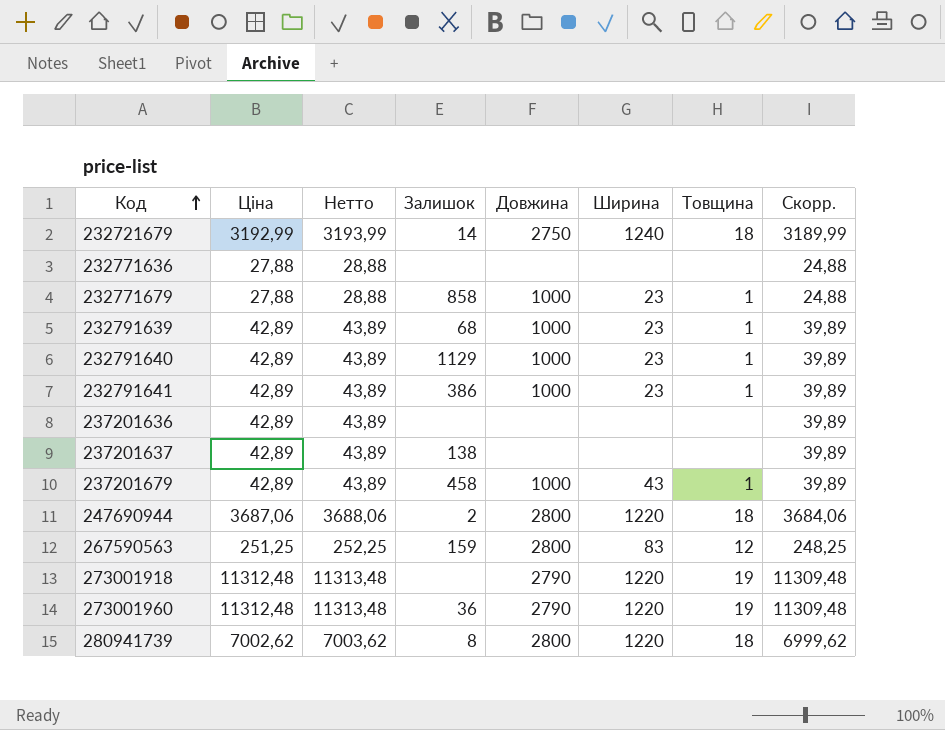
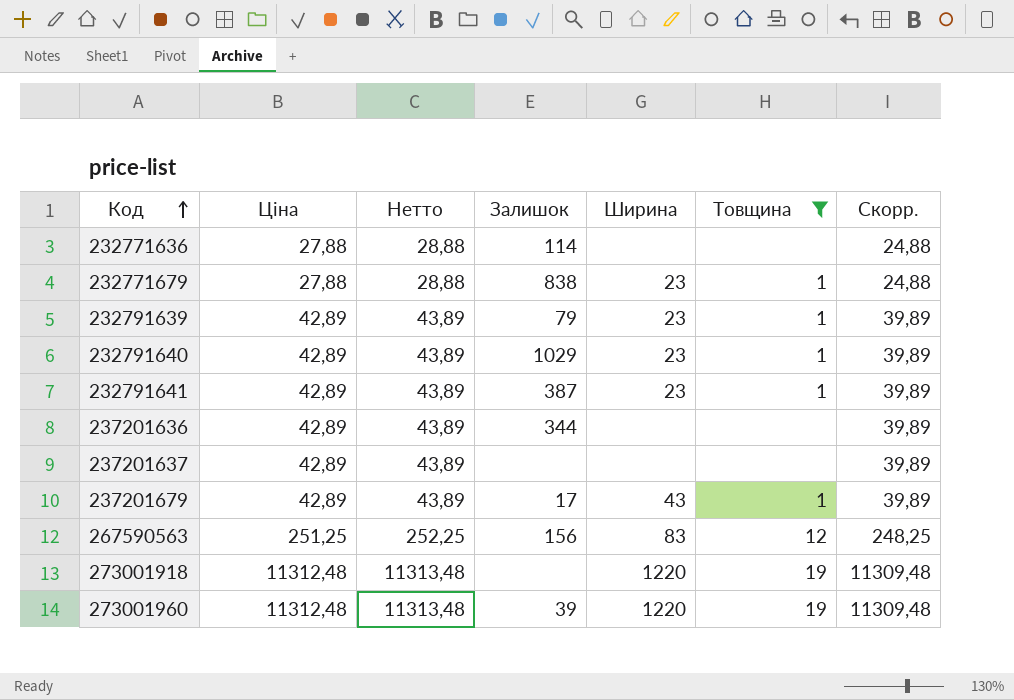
filter: none -> Товщина != 18
column Довжина | position: 5 -> none
232771636 | Залишок: none -> 114
232771679 | Залишок: 858 -> 838
232791639 | Залишок: 68 -> 79
232791640 | Залишок: 1129 -> 1029
232791641 | Залишок: 386 -> 387
237201636 | Залишок: none -> 344
237201637 | Залишок: 138 -> none
237201679 | Залишок: 458 -> 17
267590563 | Залишок: 159 -> 156
273001960 | Залишок: 36 -> 39

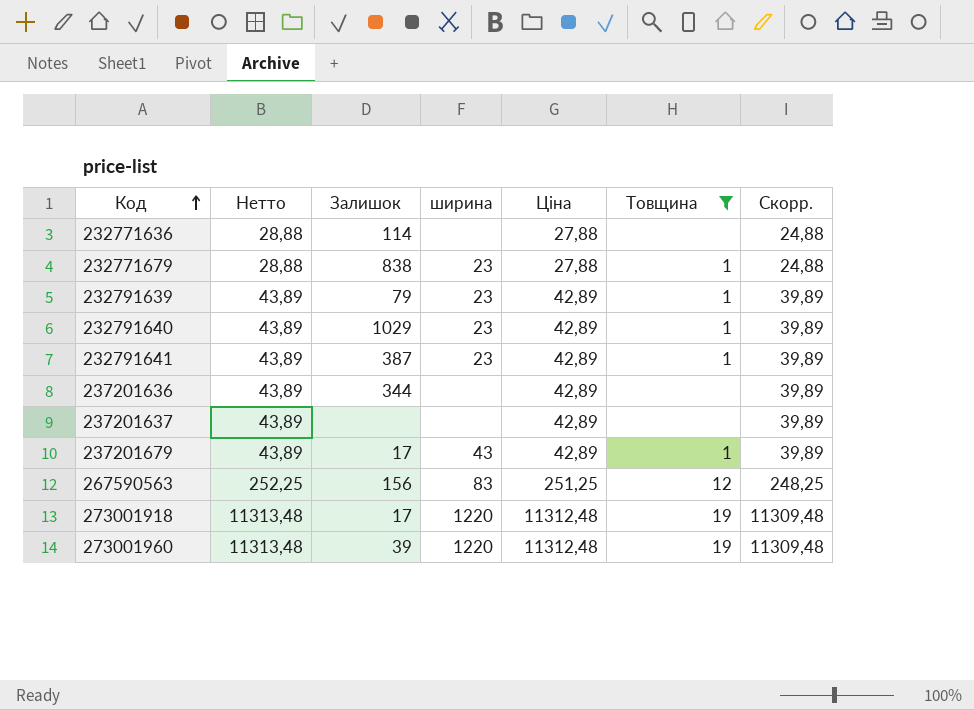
column name: Ширина -> ширина
column Ціна | position: 2 -> 5
273001918 | Залишок: none -> 17

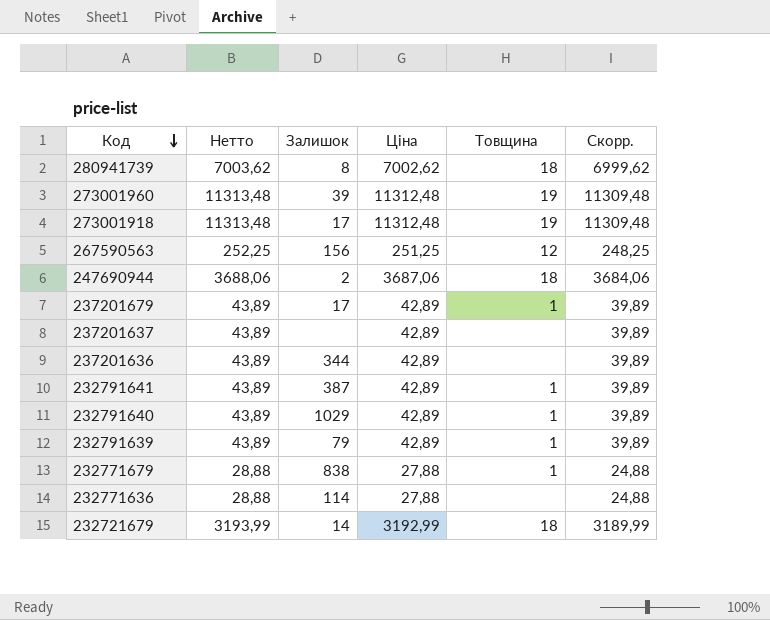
filter: Товщина != 18 -> none
row order: Код ascending -> Код descending
column ширина | position: 4 -> none

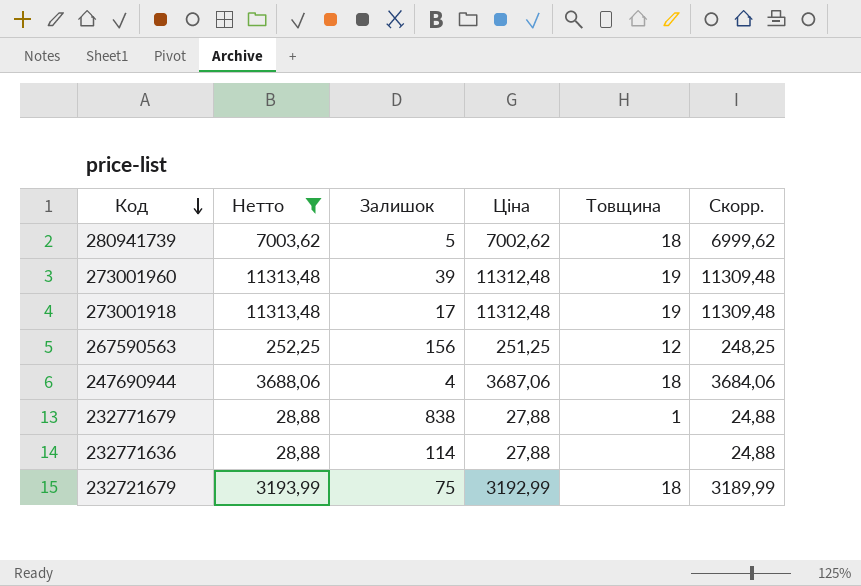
filter: none -> Нетто != 43,89
280941739 | Залишок: 8 -> 5
247690944 | Залишок: 2 -> 4
232721679 | Залишок: 14 -> 75

